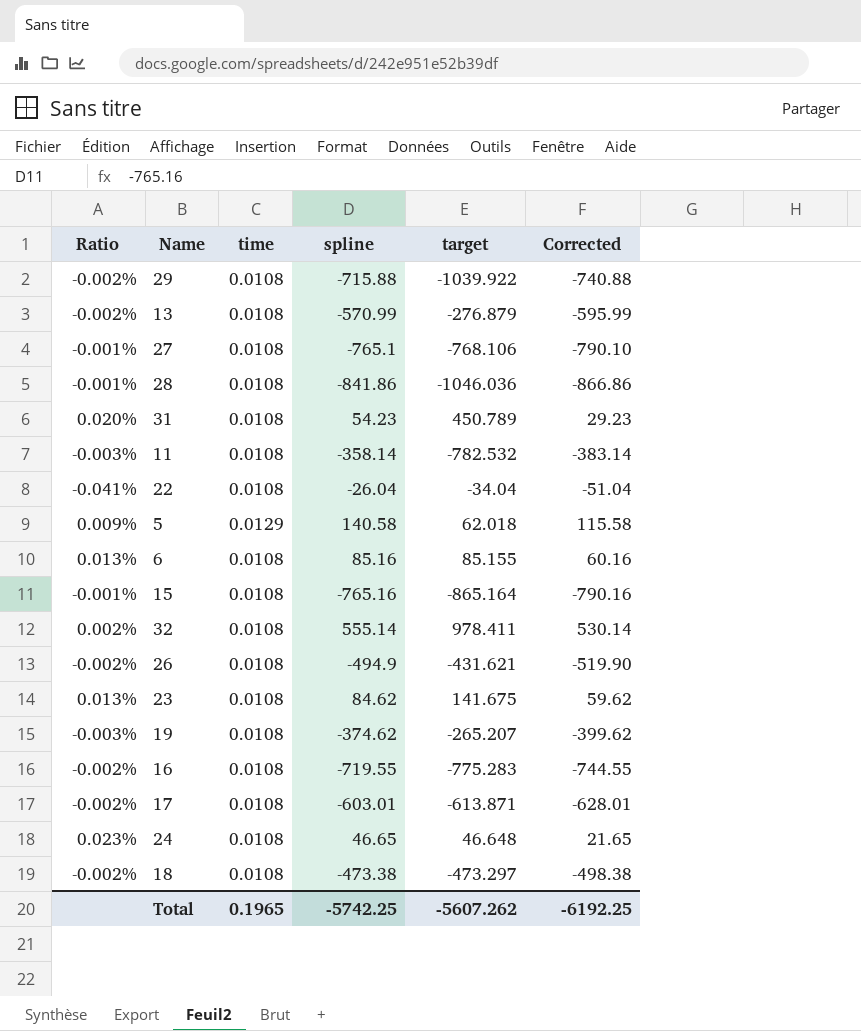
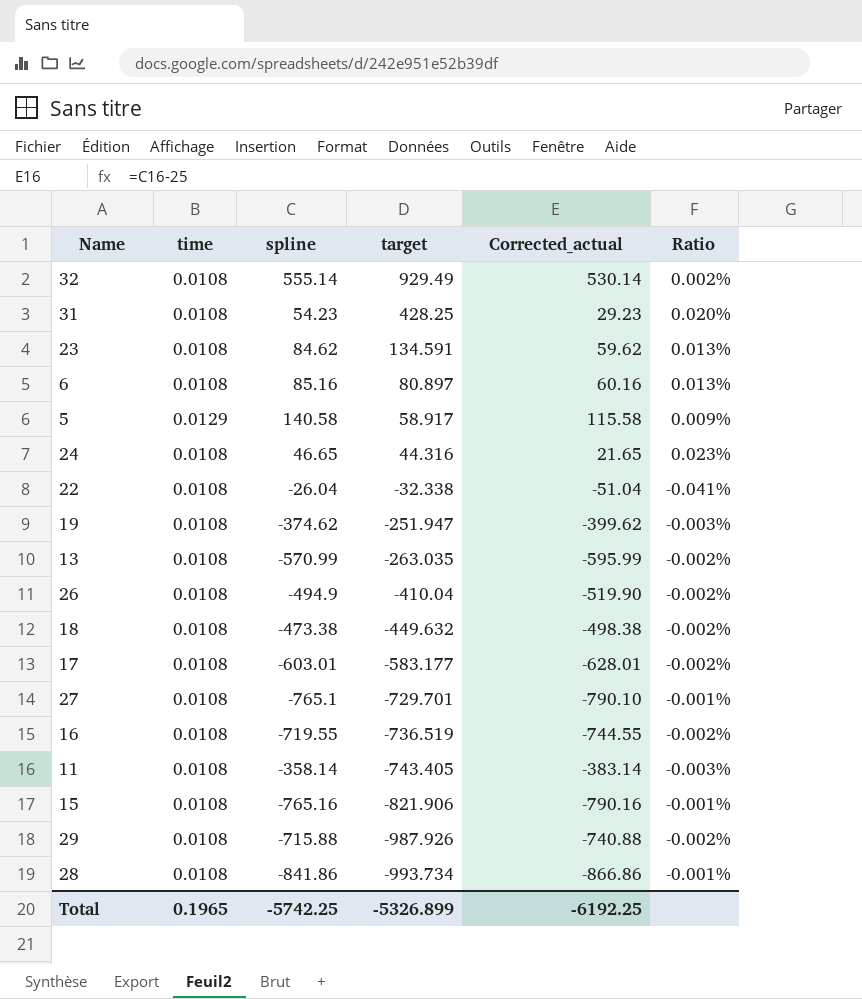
row order: none -> target descending
column name: Corrected -> Corrected_actual
column Ratio | position: 1 -> 6
32 | target: 978.411 -> 929.49
31 | target: 450.789 -> 428.25
23 | target: 141.675 -> 134.591
6 | target: 85.155 -> 80.897
5 | target: 62.018 -> 58.917
24 | target: 46.648 -> 44.316
22 | target: -34.04 -> -32.338
19 | target: -265.207 -> -251.947
13 | target: -276.879 -> -263.035
26 | target: -431.621 -> -410.04
18 | target: -473.297 -> -449.632
17 | target: -613.871 -> -583.177
27 | target: -768.106 -> -729.701
16 | target: -775.283 -> -736.519
11 | target: -782.532 -> -743.405
15 | target: -865.164 -> -821.906
29 | target: -1039.922 -> -987.926
28 | target: -1046.036 -> -993.734
Total | target: -5607.262 -> -5326.899

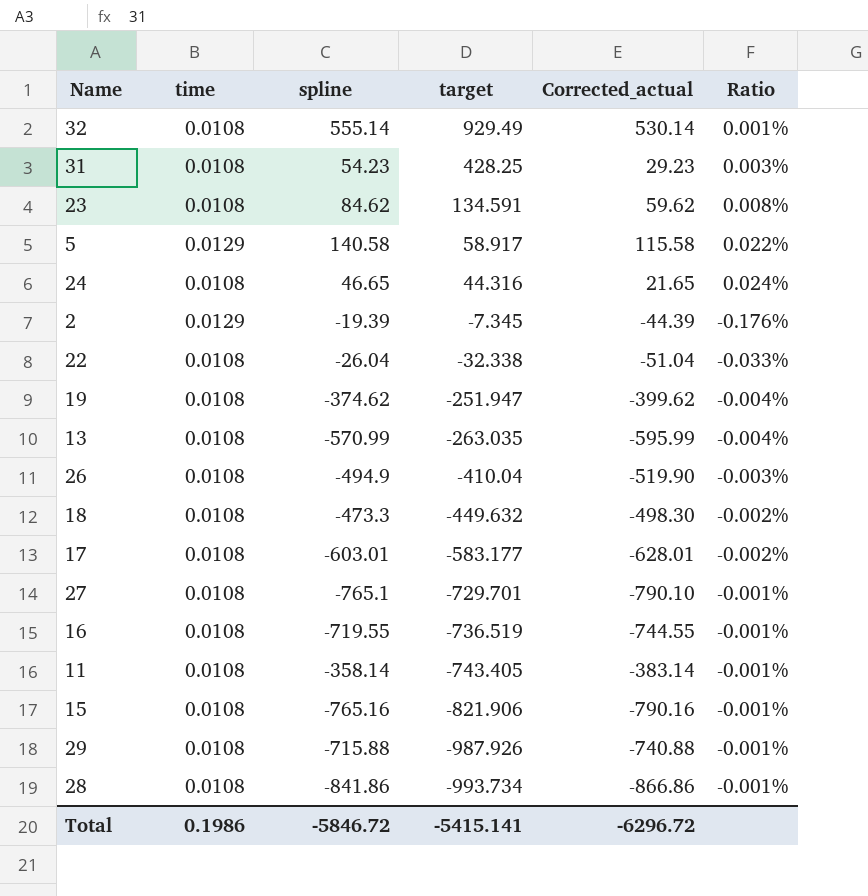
column Ratio | formula: [time] / [spline] -> [time] / [target]
row 6: 0.0108 | 85.16 | 80.897 | 60.16 | 0.013% -> none
row 2: none -> 0.0129 | -19.39 | -7.345 | -44.39 | -0.176%
18 | spline: -473.38 -> -473.3
18 | Corrected_actual: -498.38 -> -498.30
Total | time: 0.1965 -> 0.1986
Total | spline: -5742.25 -> -5846.72
Total | target: -5326.899 -> -5415.141
Total | Corrected_actual: -6192.25 -> -6296.72

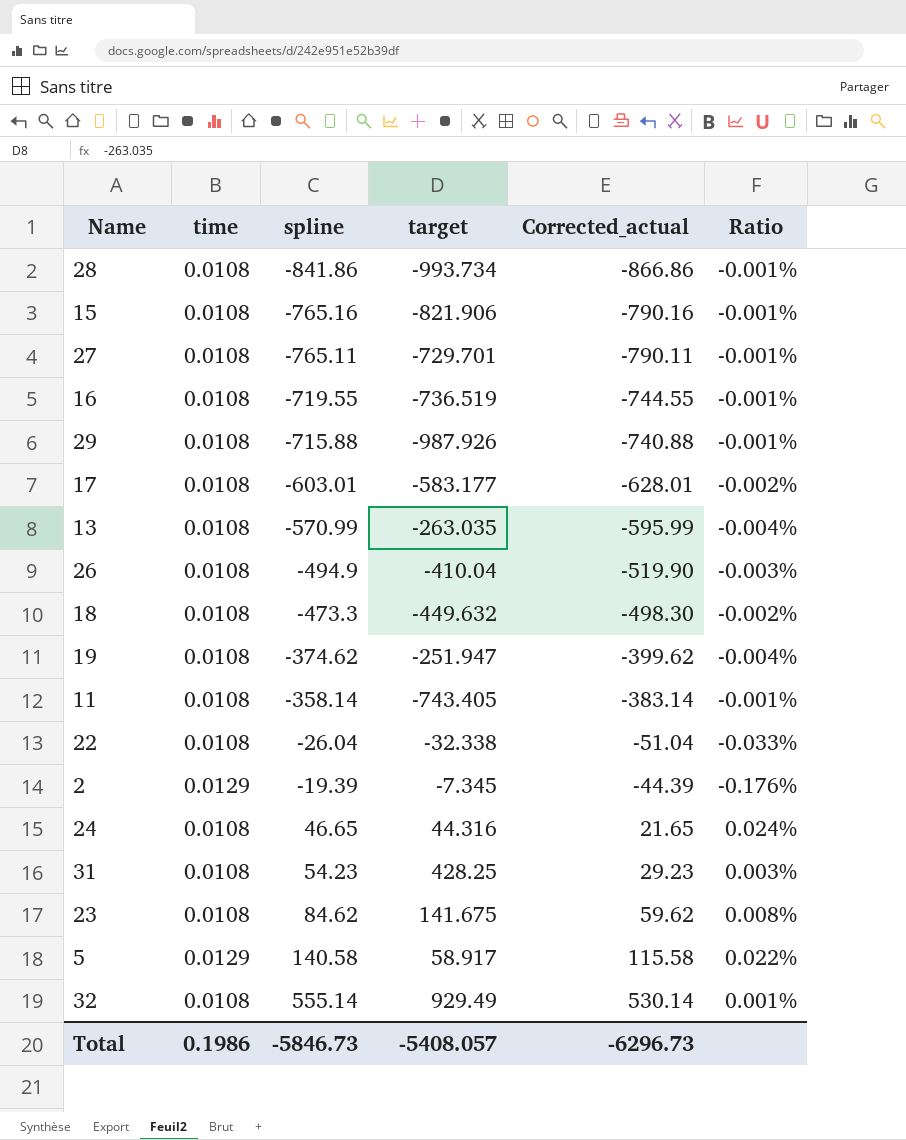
row order: target descending -> spline ascending
27 | spline: -765.1 -> -765.11
27 | Corrected_actual: -790.10 -> -790.11
23 | target: 134.591 -> 141.675
Total | spline: -5846.72 -> -5846.73
Total | target: -5415.141 -> -5408.057
Total | Corrected_actual: -6296.72 -> -6296.73

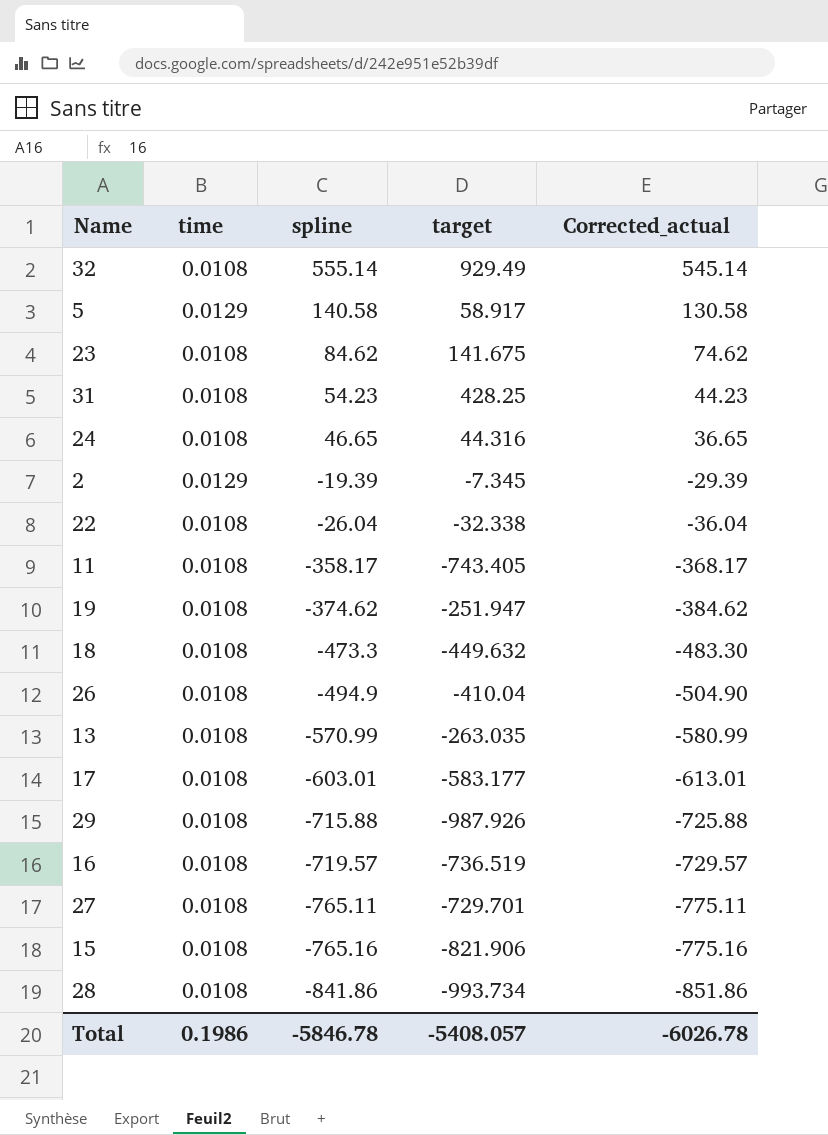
row order: spline ascending -> spline descending
column Ratio | formula: [time] / [target] -> none
column Corrected_actual | formula: [spline] - 25 -> [spline] - 10
11 | spline: -358.14 -> -358.17
16 | spline: -719.55 -> -719.57
Total | spline: -5846.73 -> -5846.78
Total | Corrected_actual: -6296.73 -> -6026.78

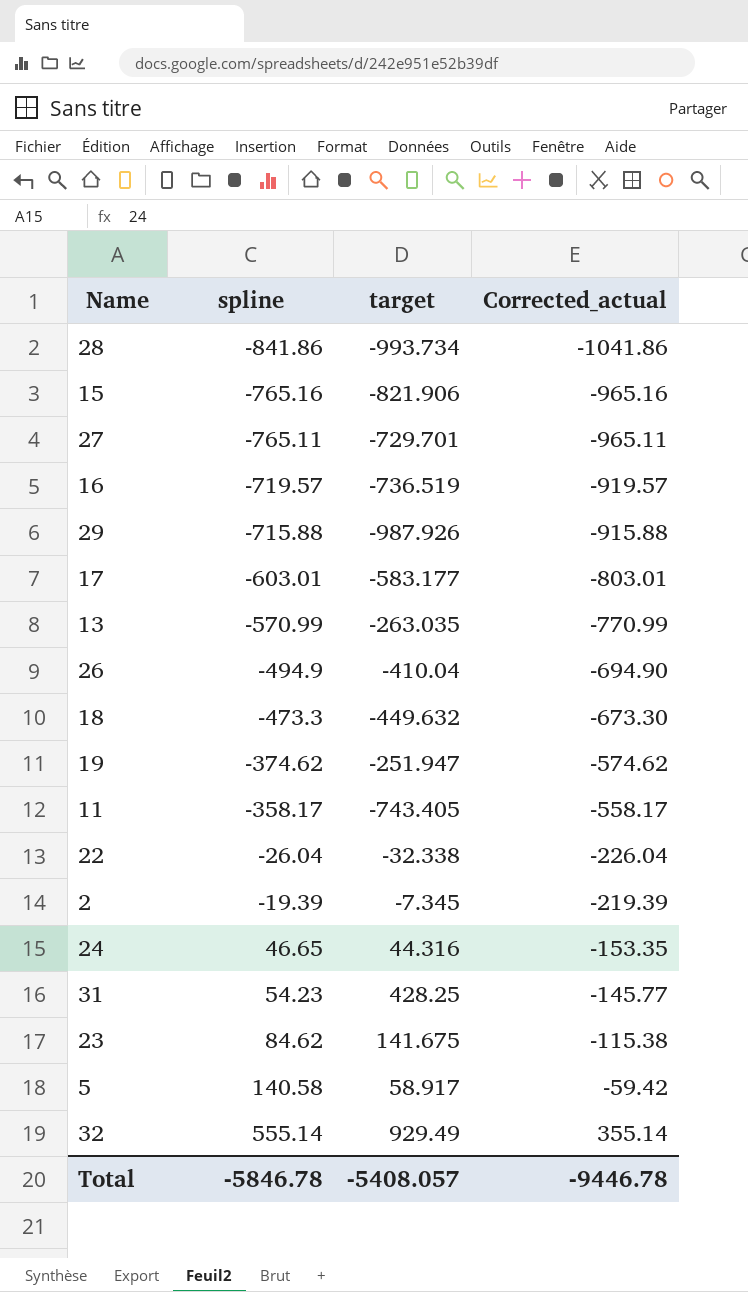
row order: spline descending -> spline ascending
column time | position: 2 -> none
column Corrected_actual | formula: [spline] - 10 -> [spline] - 200
Total | Corrected_actual: -6026.78 -> -9446.78

